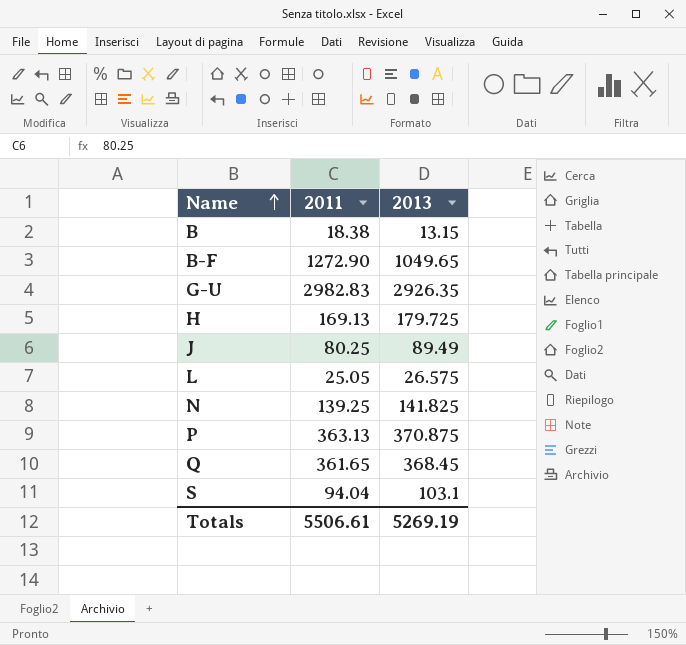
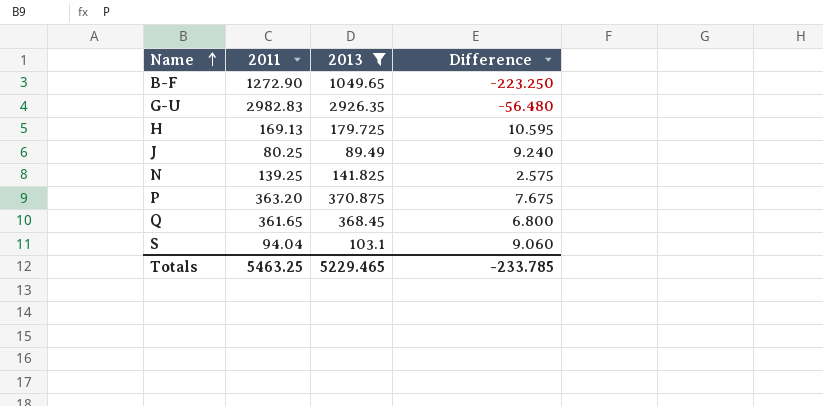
filter: none -> 2013 >= 89.49
column Difference | formula: none -> [2013] - [2011]
P | 2011: 363.13 -> 363.20
Totals | 2011: 5506.61 -> 5463.25
Totals | 2013: 5269.19 -> 5229.465

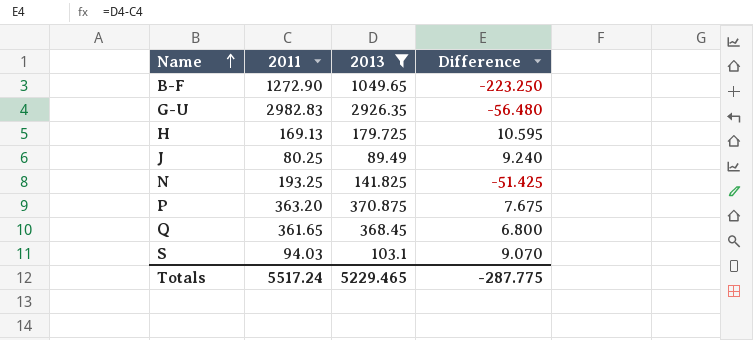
N | 2011: 139.25 -> 193.25
N | Difference: 2.575 -> -51.425
S | 2011: 94.04 -> 94.03
S | Difference: 9.060 -> 9.070
Totals | 2011: 5463.25 -> 5517.24
Totals | Difference: -233.785 -> -287.775

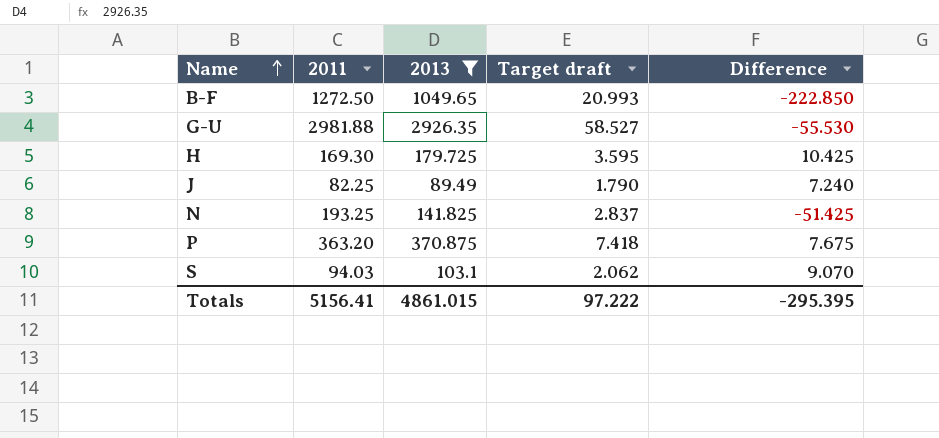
column Target draft | formula: none -> [2013] * 0.02
row Q: 361.65 | 368.45 | 6.800 -> none
B-F | 2011: 1272.90 -> 1272.50
B-F | Difference: -223.250 -> -222.850
G-U | 2011: 2982.83 -> 2981.88
G-U | Difference: -56.480 -> -55.530
H | 2011: 169.13 -> 169.30
H | Difference: 10.595 -> 10.425
J | 2011: 80.25 -> 82.25
J | Difference: 9.240 -> 7.240
Totals | 2011: 5517.24 -> 5156.41
Totals | 2013: 5229.465 -> 4861.015
Totals | Difference: -287.775 -> -295.395

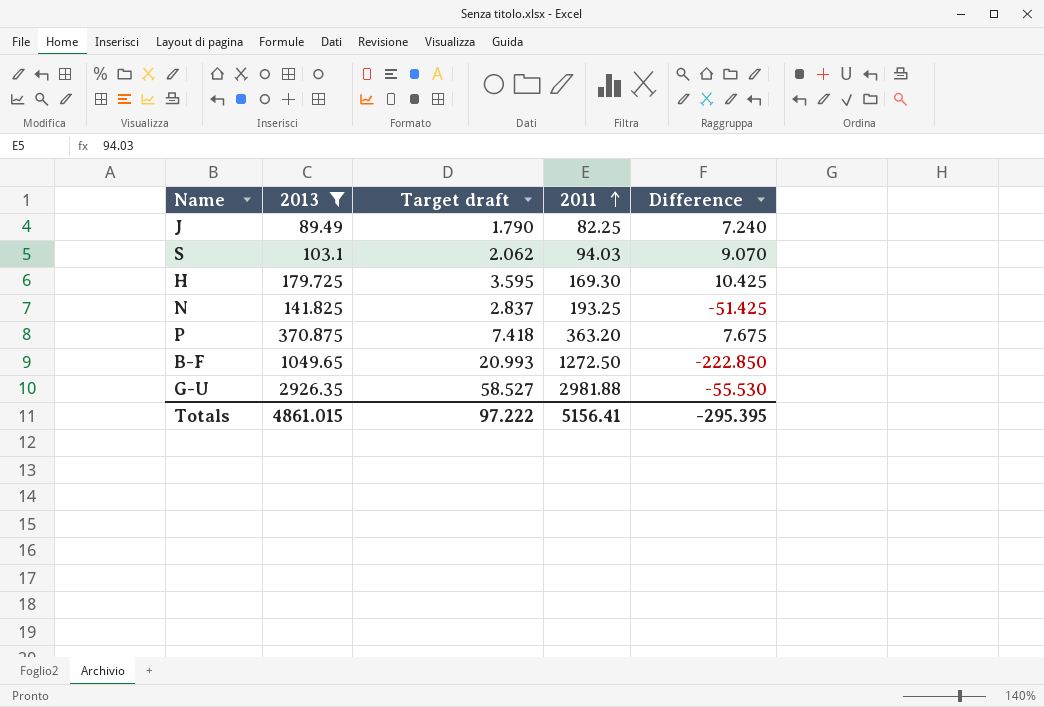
row order: Name ascending -> 2011 ascending
column 2011 | position: 2 -> 4

